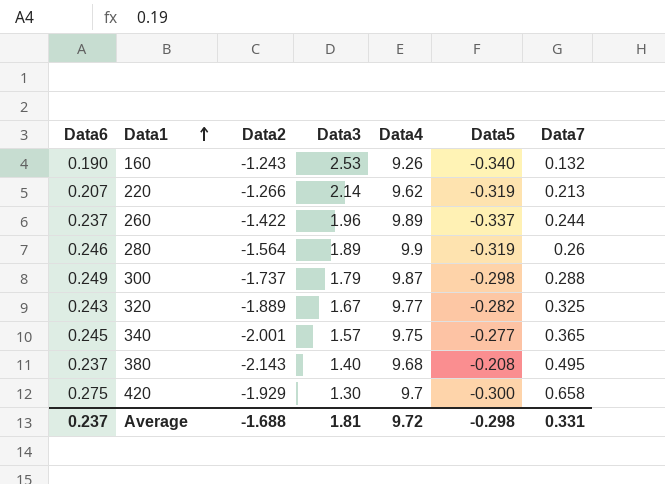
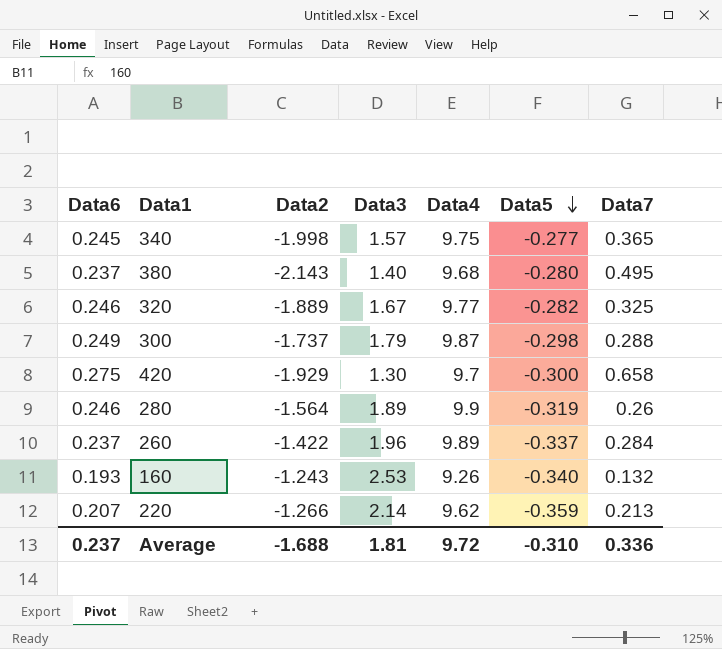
row order: Data1 ascending -> Data5 descending
340 | Data2: -2.001 -> -1.998
380 | Data5: -0.208 -> -0.280
320 | Data6: 0.243 -> 0.246
260 | Data7: 0.244 -> 0.284
160 | Data6: 0.190 -> 0.193
220 | Data5: -0.319 -> -0.359
Average | Data5: -0.298 -> -0.310
Average | Data7: 0.331 -> 0.336

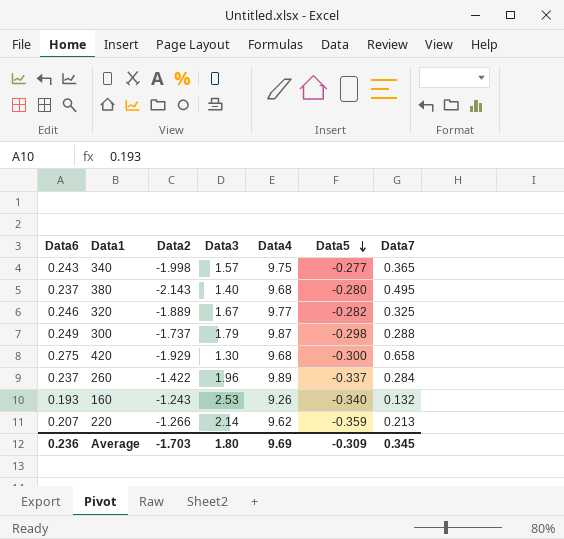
row 280: 0.246 | -1.564 | 1.89 | 9.9 | -0.319 | 0.26 -> none
340 | Data6: 0.245 -> 0.243
420 | Data4: 9.7 -> 9.68
Average | Data6: 0.237 -> 0.236
Average | Data2: -1.688 -> -1.703
Average | Data3: 1.81 -> 1.80
Average | Data4: 9.72 -> 9.69
Average | Data5: -0.310 -> -0.309
Average | Data7: 0.336 -> 0.345

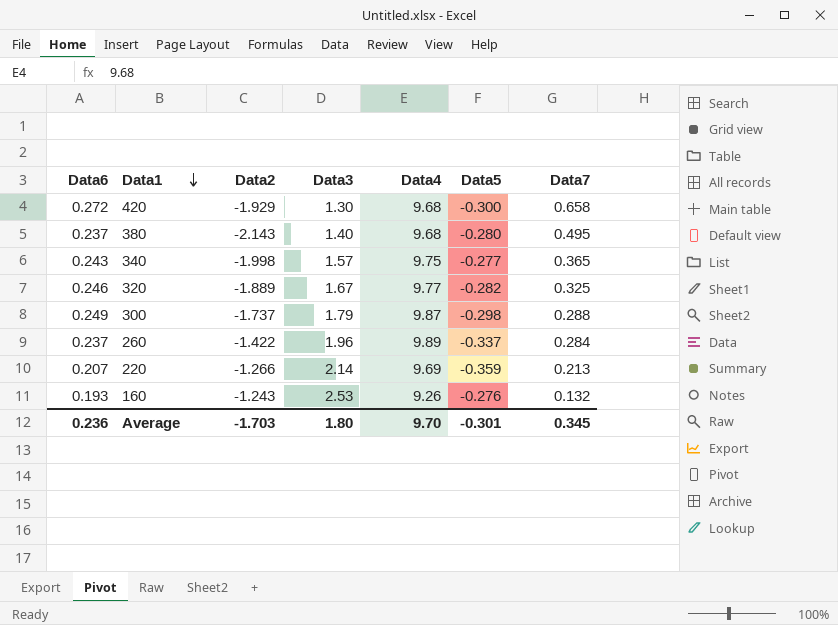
row order: Data5 descending -> Data1 descending
420 | Data6: 0.275 -> 0.272
220 | Data4: 9.62 -> 9.69
160 | Data5: -0.340 -> -0.276
Average | Data4: 9.69 -> 9.70
Average | Data5: -0.309 -> -0.301

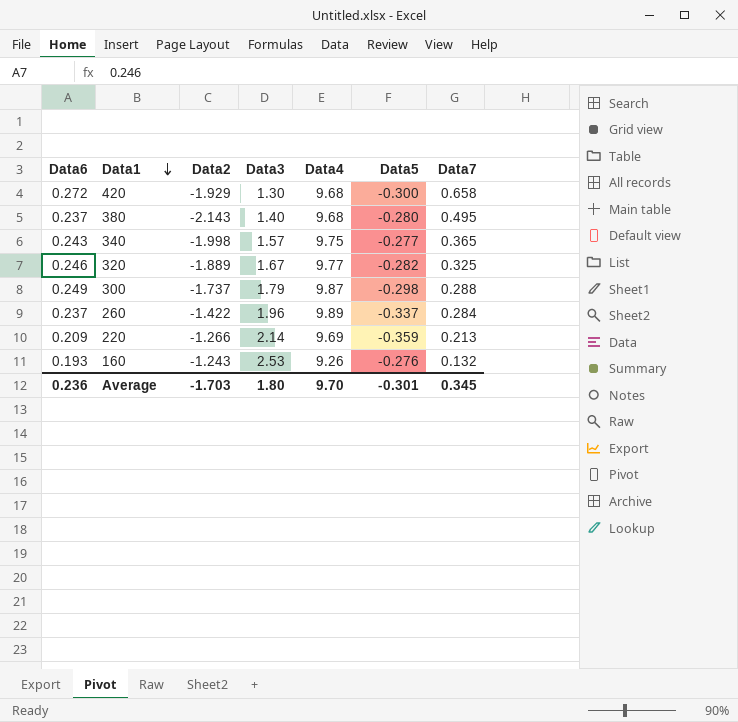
220 | Data6: 0.207 -> 0.209

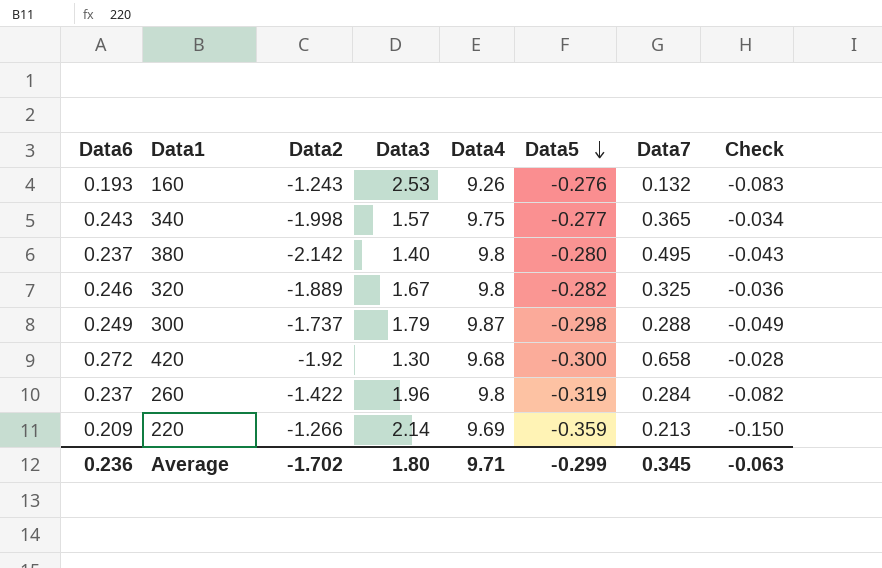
row order: Data1 descending -> Data5 descending
column Check | formula: none -> [Data6] + [Data5]
380 | Data2: -2.143 -> -2.142
380 | Data4: 9.68 -> 9.8
320 | Data4: 9.77 -> 9.8
420 | Data2: -1.929 -> -1.92
260 | Data4: 9.89 -> 9.8
260 | Data5: -0.337 -> -0.319
Average | Data2: -1.703 -> -1.702
Average | Data4: 9.70 -> 9.71
Average | Data5: -0.301 -> -0.299

